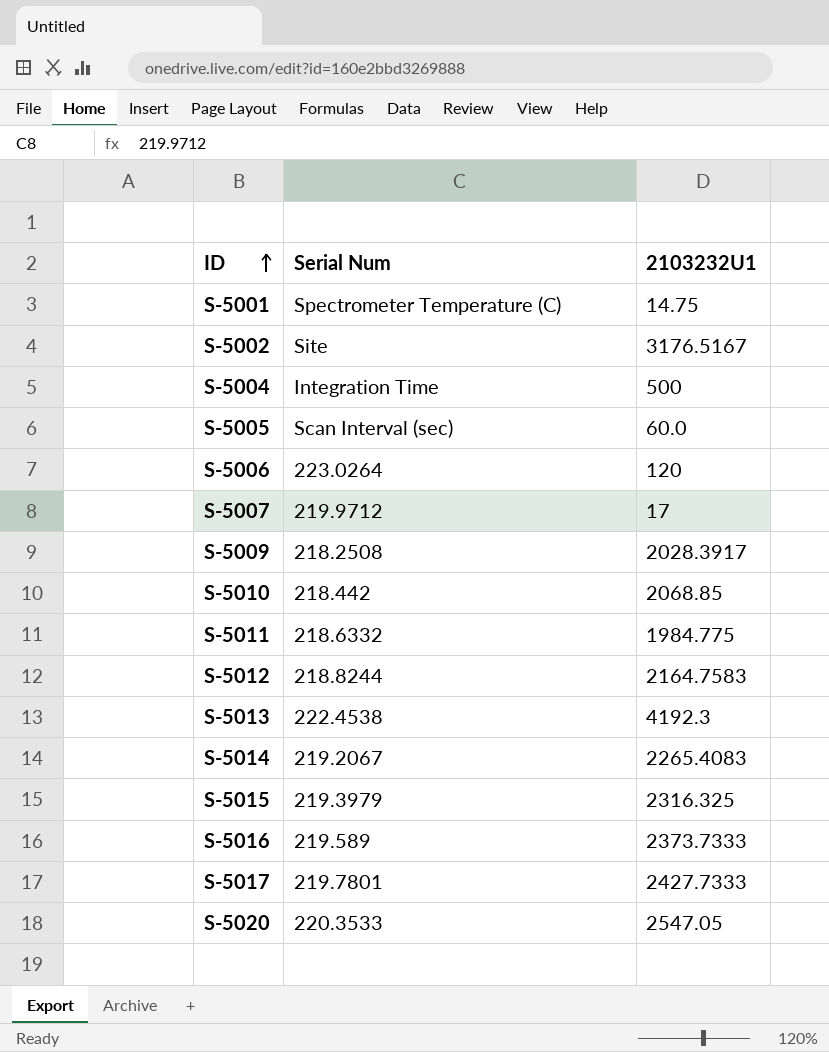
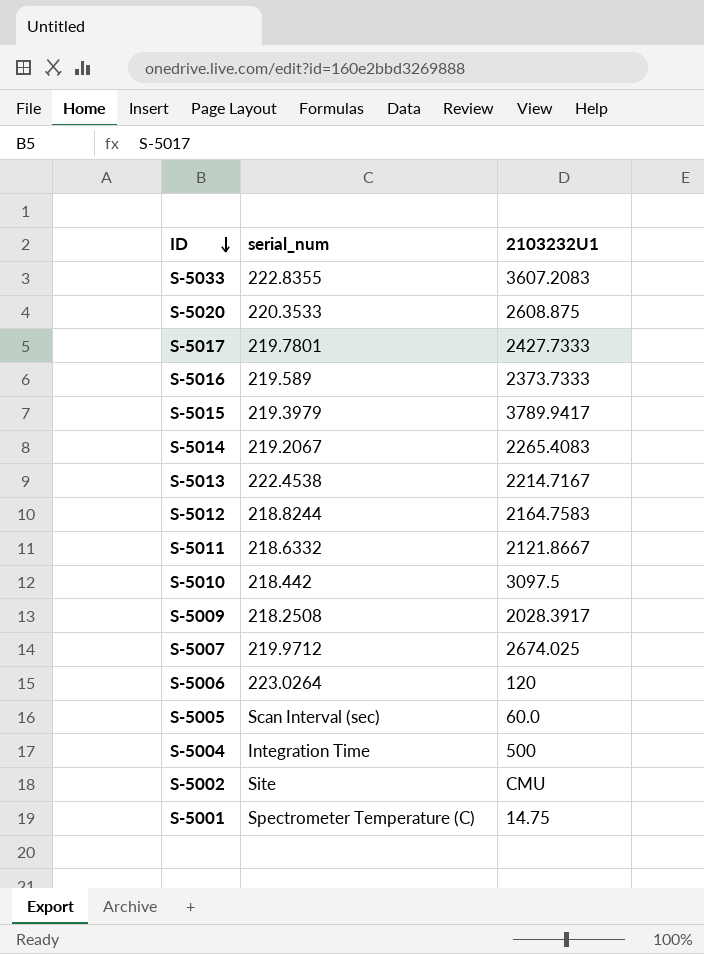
row order: ID ascending -> ID descending
column name: Serial Num -> serial_num
row S-5033: none -> 222.8355 | 3607.2083
S-5020 | 2103232U1: 2547.05 -> 2608.875
S-5015 | 2103232U1: 2316.325 -> 3789.9417
S-5013 | 2103232U1: 4192.3 -> 2214.7167
S-5011 | 2103232U1: 1984.775 -> 2121.8667
S-5010 | 2103232U1: 2068.85 -> 3097.5
S-5007 | 2103232U1: 17 -> 2674.025
S-5002 | 2103232U1: 3176.5167 -> CMU

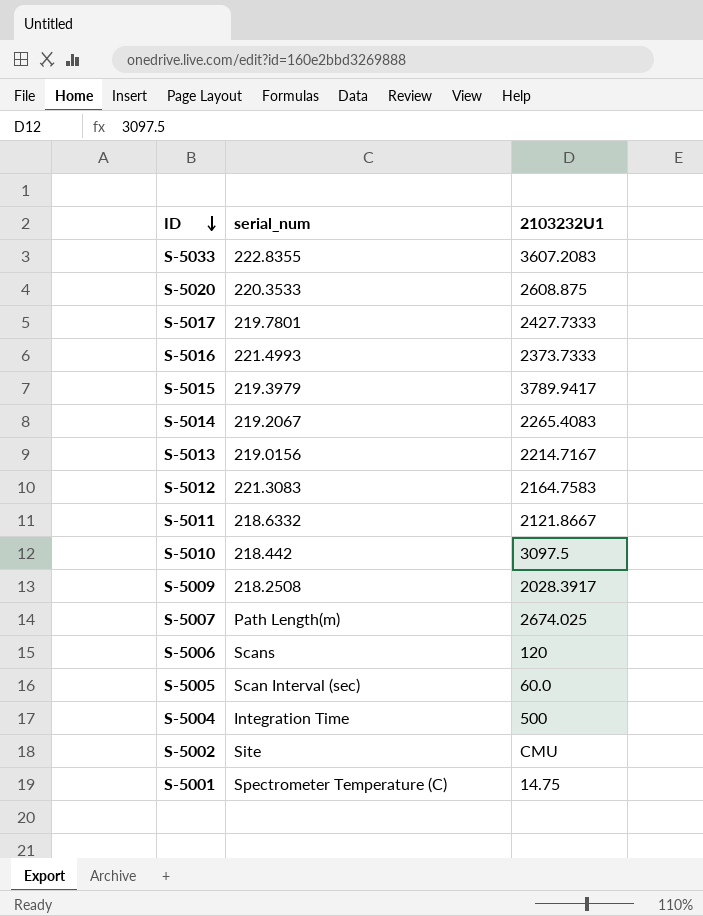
S-5016 | serial_num: 219.589 -> 221.4993
S-5013 | serial_num: 222.4538 -> 219.0156
S-5012 | serial_num: 218.8244 -> 221.3083
S-5007 | serial_num: 219.9712 -> Path Length(m)
S-5006 | serial_num: 223.0264 -> Scans

